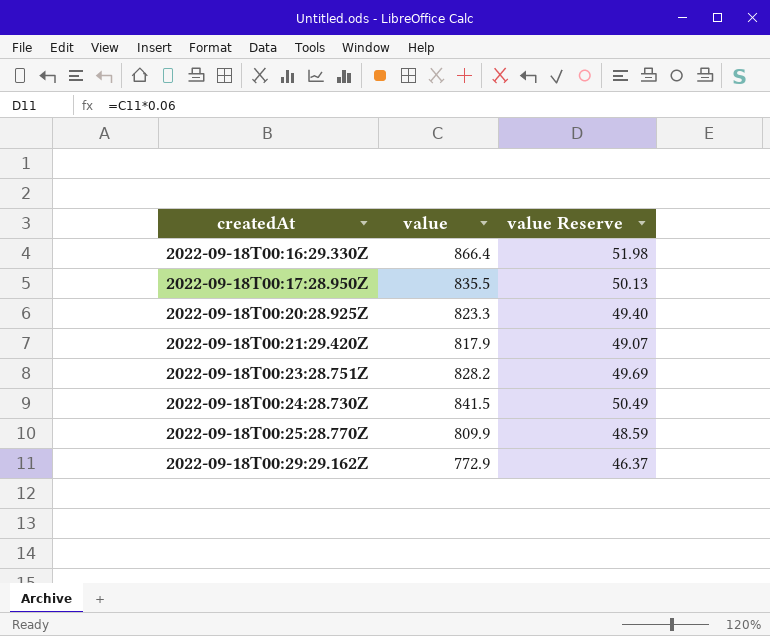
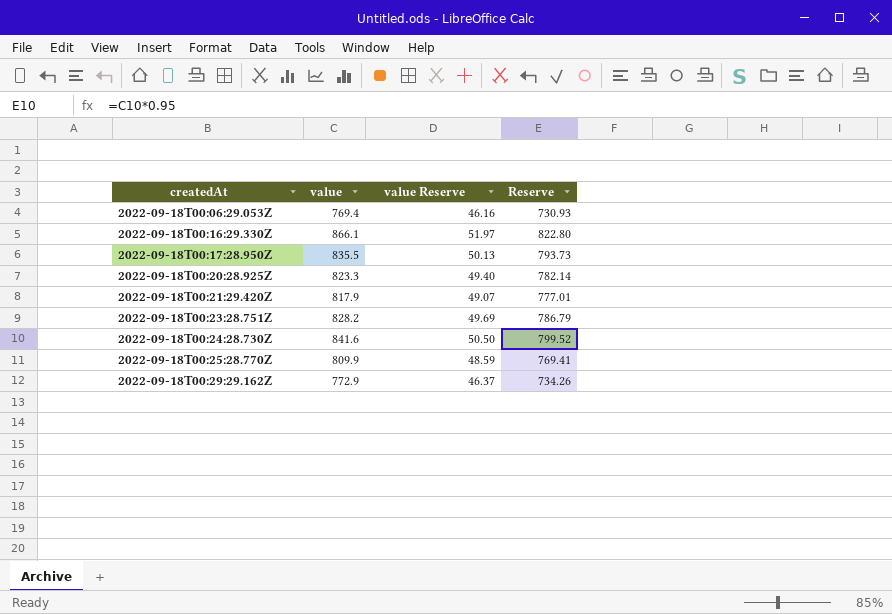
column Reserve | formula: none -> [value] * 0.95
row 2022-09-18T00:06:29.053Z: none -> 769.4 | 46.16 | 730.93
2022-09-18T00:16:29.330Z | value: 866.4 -> 866.1
2022-09-18T00:16:29.330Z | value Reserve: 51.98 -> 51.97
2022-09-18T00:24:28.730Z | value: 841.5 -> 841.6
2022-09-18T00:24:28.730Z | value Reserve: 50.49 -> 50.50

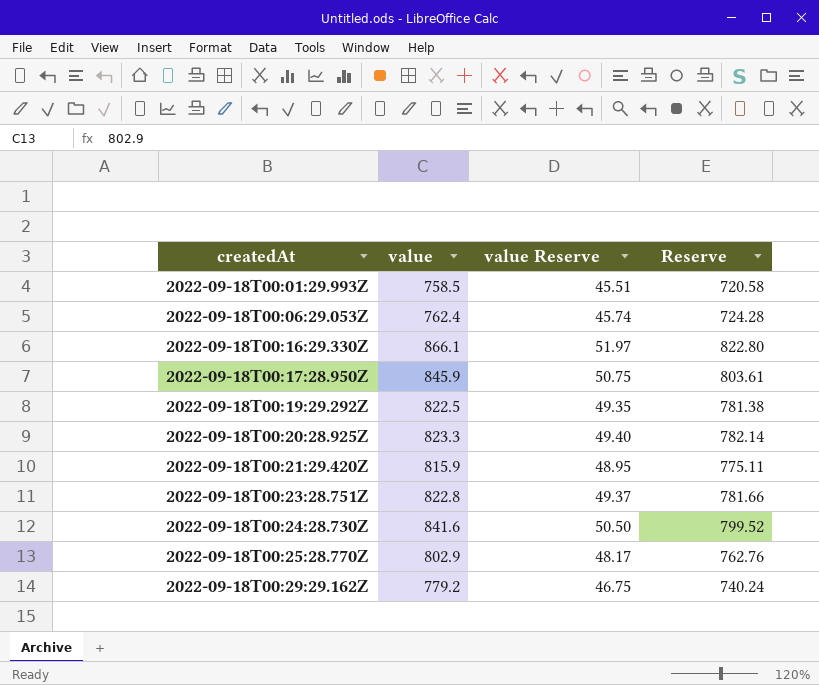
row 2022-09-18T00:01:29.993Z: none -> 758.5 | 45.51 | 720.58
2022-09-18T00:06:29.053Z | value: 769.4 -> 762.4
2022-09-18T00:06:29.053Z | value Reserve: 46.16 -> 45.74
2022-09-18T00:06:29.053Z | Reserve: 730.93 -> 724.28
2022-09-18T00:17:28.950Z | value: 835.5 -> 845.9
2022-09-18T00:17:28.950Z | value Reserve: 50.13 -> 50.75
2022-09-18T00:17:28.950Z | Reserve: 793.73 -> 803.61
row 2022-09-18T00:19:29.292Z: none -> 822.5 | 49.35 | 781.38
2022-09-18T00:21:29.420Z | value: 817.9 -> 815.9
2022-09-18T00:21:29.420Z | value Reserve: 49.07 -> 48.95
2022-09-18T00:21:29.420Z | Reserve: 777.01 -> 775.11
2022-09-18T00:23:28.751Z | value: 828.2 -> 822.8
2022-09-18T00:23:28.751Z | value Reserve: 49.69 -> 49.37
2022-09-18T00:23:28.751Z | Reserve: 786.79 -> 781.66
2022-09-18T00:25:28.770Z | value: 809.9 -> 802.9
2022-09-18T00:25:28.770Z | value Reserve: 48.59 -> 48.17
2022-09-18T00:25:28.770Z | Reserve: 769.41 -> 762.76
2022-09-18T00:29:29.162Z | value: 772.9 -> 779.2
2022-09-18T00:29:29.162Z | value Reserve: 46.37 -> 46.75
2022-09-18T00:29:29.162Z | Reserve: 734.26 -> 740.24

